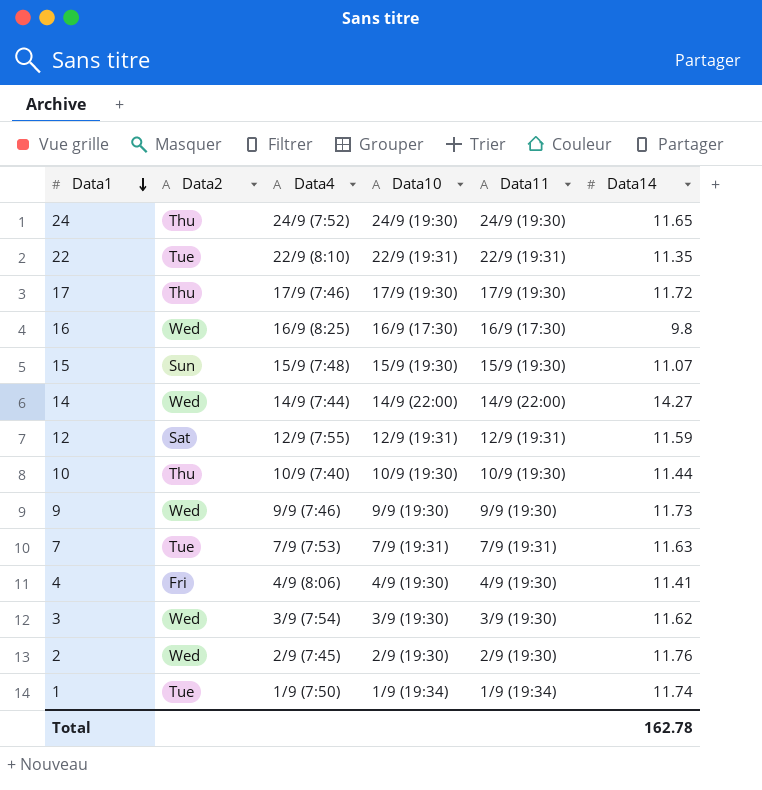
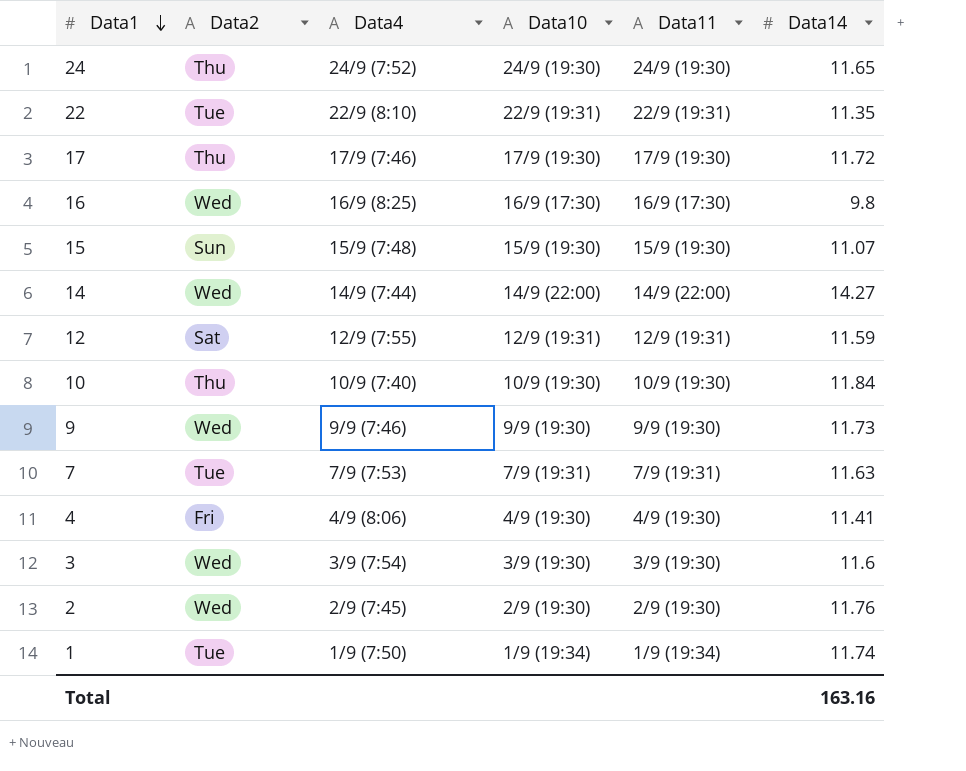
10 | Data14: 11.44 -> 11.84
3 | Data14: 11.62 -> 11.6
Total | Data14: 162.78 -> 163.16

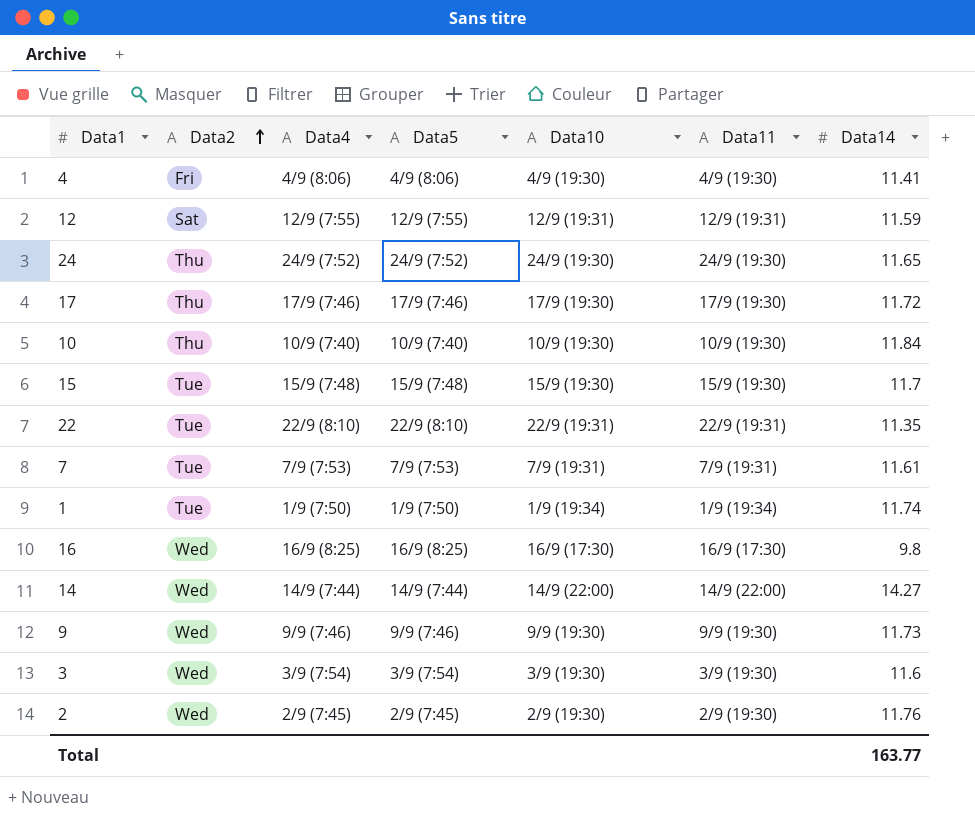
row order: Data1 descending -> Data2 ascending
column Data5 | position: none -> 4
15 | Data2: Sun -> Tue
15 | Data14: 11.07 -> 11.7
7 | Data14: 11.63 -> 11.61
Total | Data14: 163.16 -> 163.77

